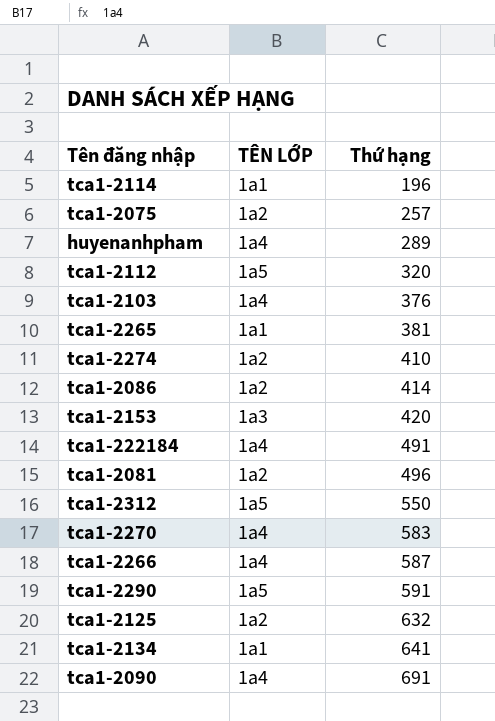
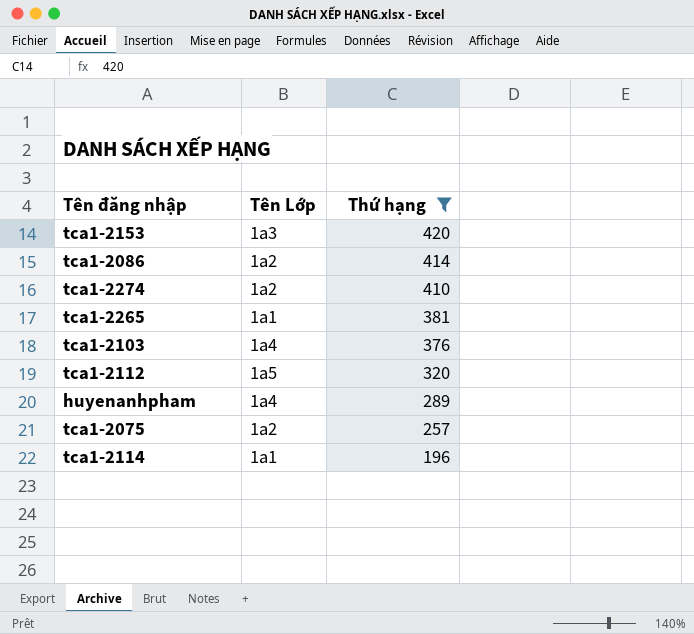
filter: none -> Thứ hạng <= 420
row order: Thứ hạng ascending -> Thứ hạng descending
column name: TÊN LỚP -> Tên Lớp

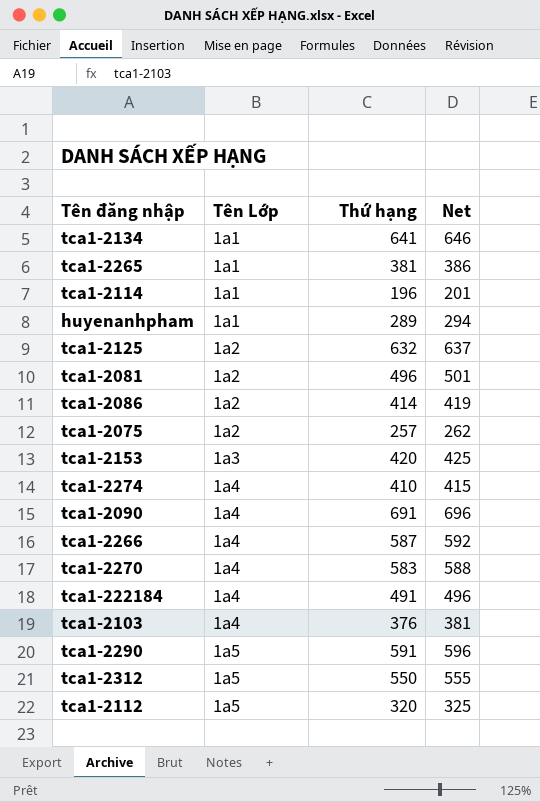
filter: Thứ hạng <= 420 -> none
row order: Thứ hạng descending -> Tên Lớp ascending
column Net | formula: none -> [Thứ hạng] + 5
huyenanhpham | Tên Lớp: 1a4 -> 1a1
tca1-2274 | Tên Lớp: 1a2 -> 1a4

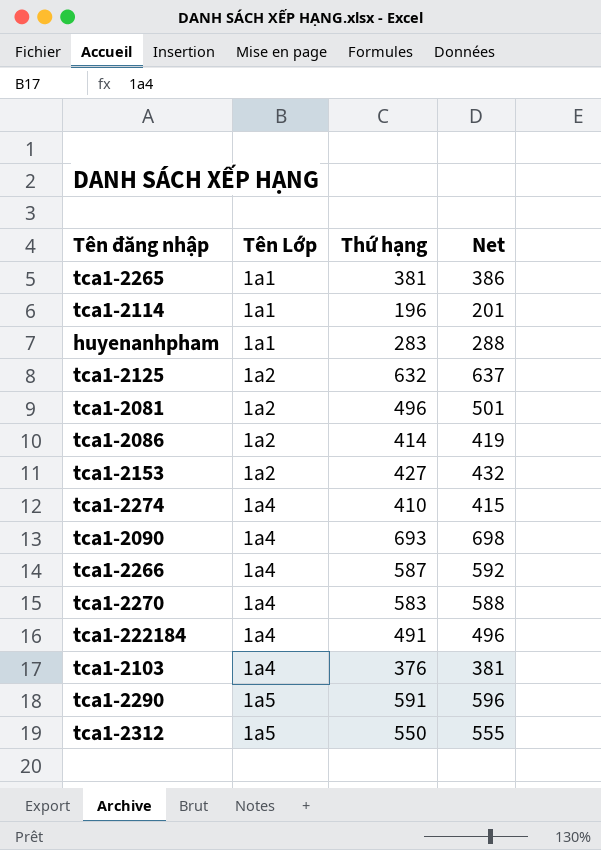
row tca1-2134: 1a1 | 641 | 646 -> none
row tca1-2075: 1a2 | 257 | 262 -> none
row tca1-2112: 1a5 | 320 | 325 -> none
huyenanhpham | Thứ hạng: 289 -> 283
huyenanhpham | Net: 294 -> 288
tca1-2153 | Tên Lớp: 1a3 -> 1a2
tca1-2153 | Thứ hạng: 420 -> 427
tca1-2153 | Net: 425 -> 432
tca1-2090 | Thứ hạng: 691 -> 693
tca1-2090 | Net: 696 -> 698

